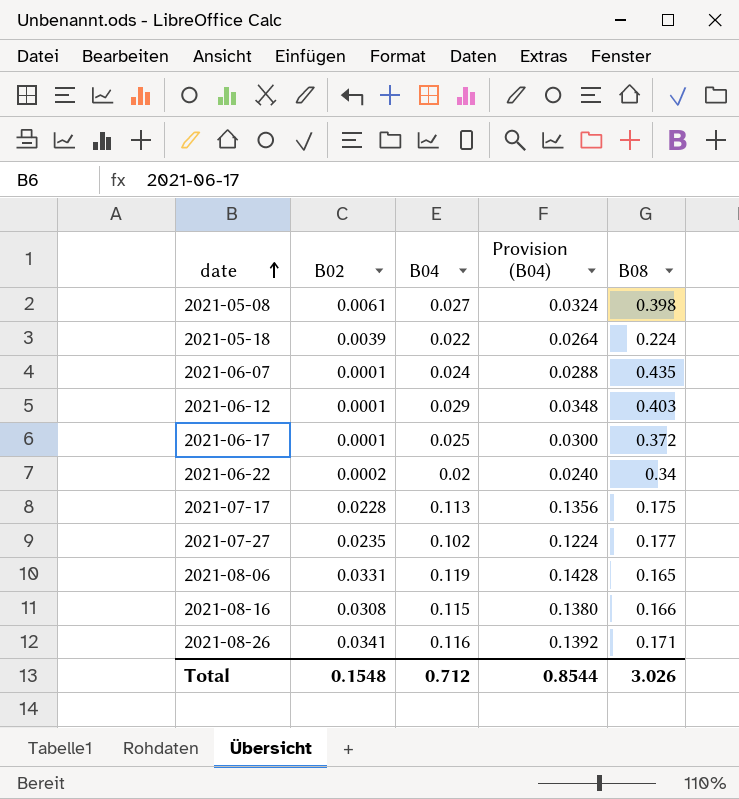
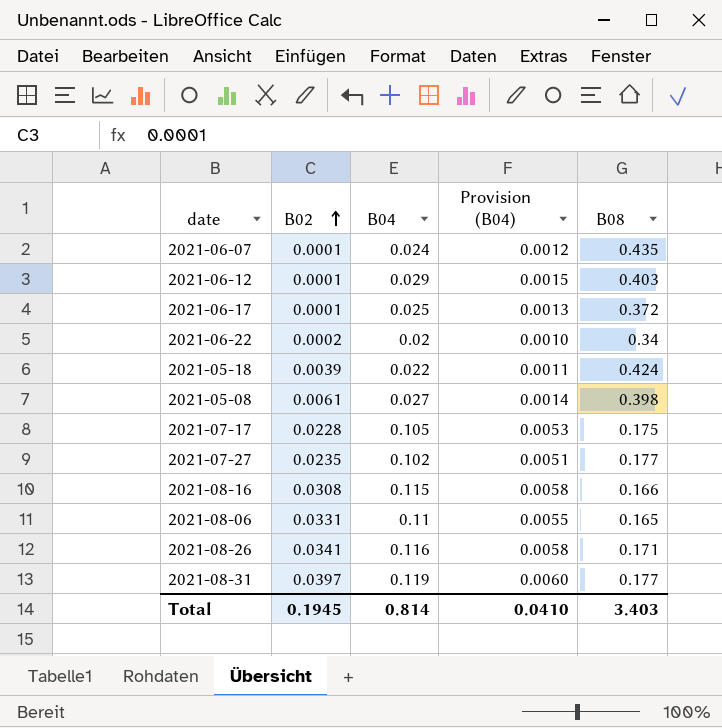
row order: date ascending -> B02 ascending
column Provision (B04) | formula: [B04] * 1.2 -> [B04] * 0.05
2021-05-18 | B08: 0.224 -> 0.424
2021-07-17 | B04: 0.113 -> 0.105
2021-08-06 | B04: 0.119 -> 0.11
row 2021-08-31: none -> 0.0397 | 0.119 | 0.0060 | 0.177
Total | B02: 0.1548 -> 0.1945
Total | B04: 0.712 -> 0.814
Total | Provision (B04): 0.8544 -> 0.0410
Total | B08: 3.026 -> 3.403

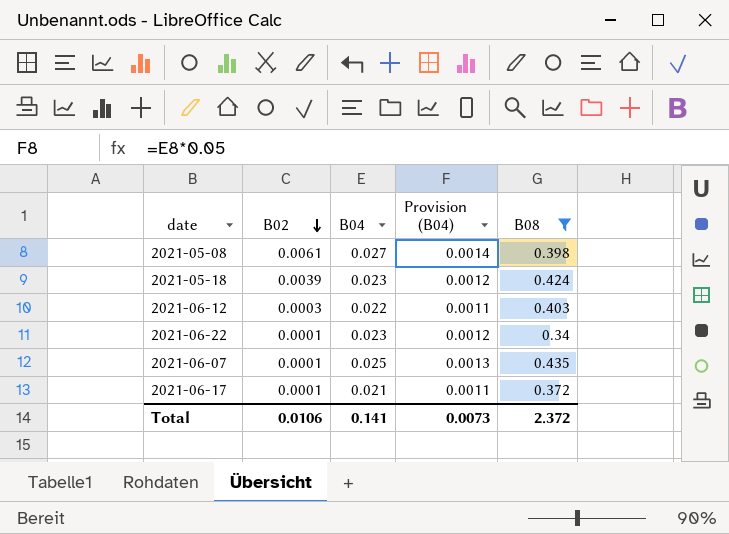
filter: none -> B08 >= 0.34
row order: B02 ascending -> B02 descending
2021-05-18 | B04: 0.022 -> 0.023
2021-05-18 | Provision (B04): 0.0011 -> 0.0012
2021-06-12 | B02: 0.0001 -> 0.0003
2021-06-12 | B04: 0.029 -> 0.022
2021-06-12 | Provision (B04): 0.0015 -> 0.0011
2021-06-22 | B02: 0.0002 -> 0.0001
2021-06-22 | B04: 0.02 -> 0.023
2021-06-22 | Provision (B04): 0.0010 -> 0.0012
2021-06-07 | B04: 0.024 -> 0.025
2021-06-07 | Provision (B04): 0.0012 -> 0.0013
2021-06-17 | B04: 0.025 -> 0.021
2021-06-17 | Provision (B04): 0.0013 -> 0.0011
Total | B02: 0.1945 -> 0.0106
Total | B04: 0.814 -> 0.141
Total | Provision (B04): 0.0410 -> 0.0073
Total | B08: 3.403 -> 2.372

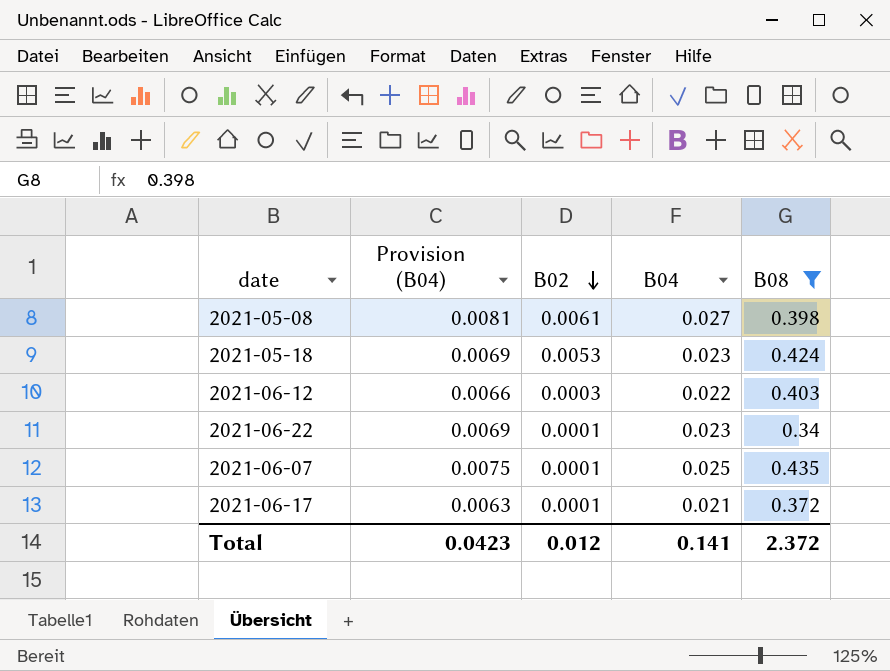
column Provision (B04) | formula: [B04] * 0.05 -> [B04] * 0.3
column Provision (B04) | position: 4 -> 2
2021-05-18 | B02: 0.0039 -> 0.0053
Total | Provision (B04): 0.0073 -> 0.0423
Total | B02: 0.0106 -> 0.012

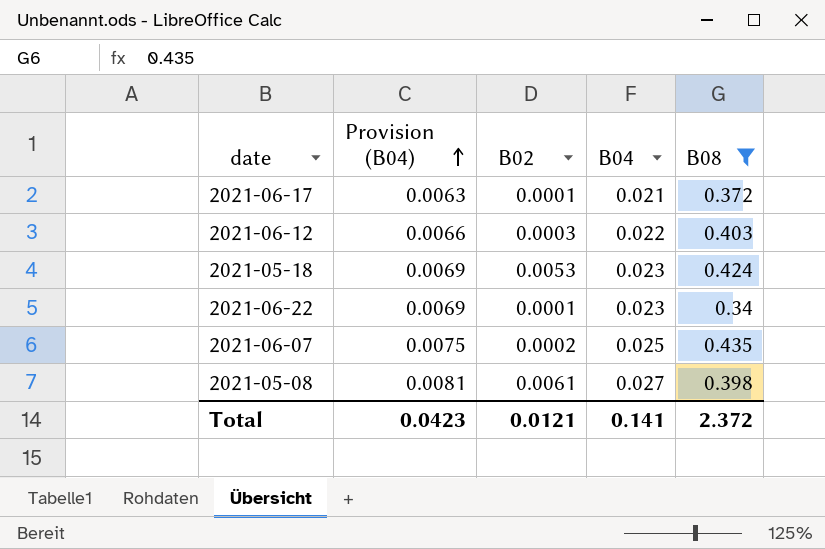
row order: B02 descending -> Provision (B04) ascending
2021-06-07 | B02: 0.0001 -> 0.0002
Total | B02: 0.012 -> 0.0121

